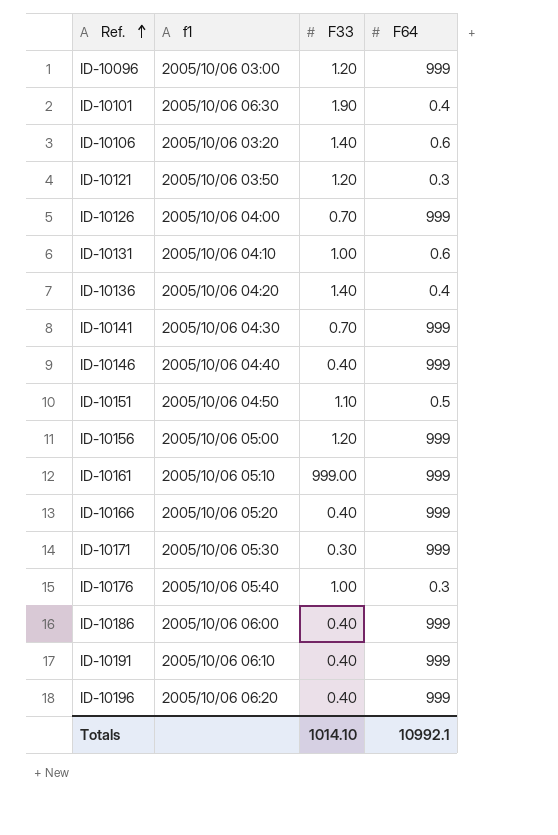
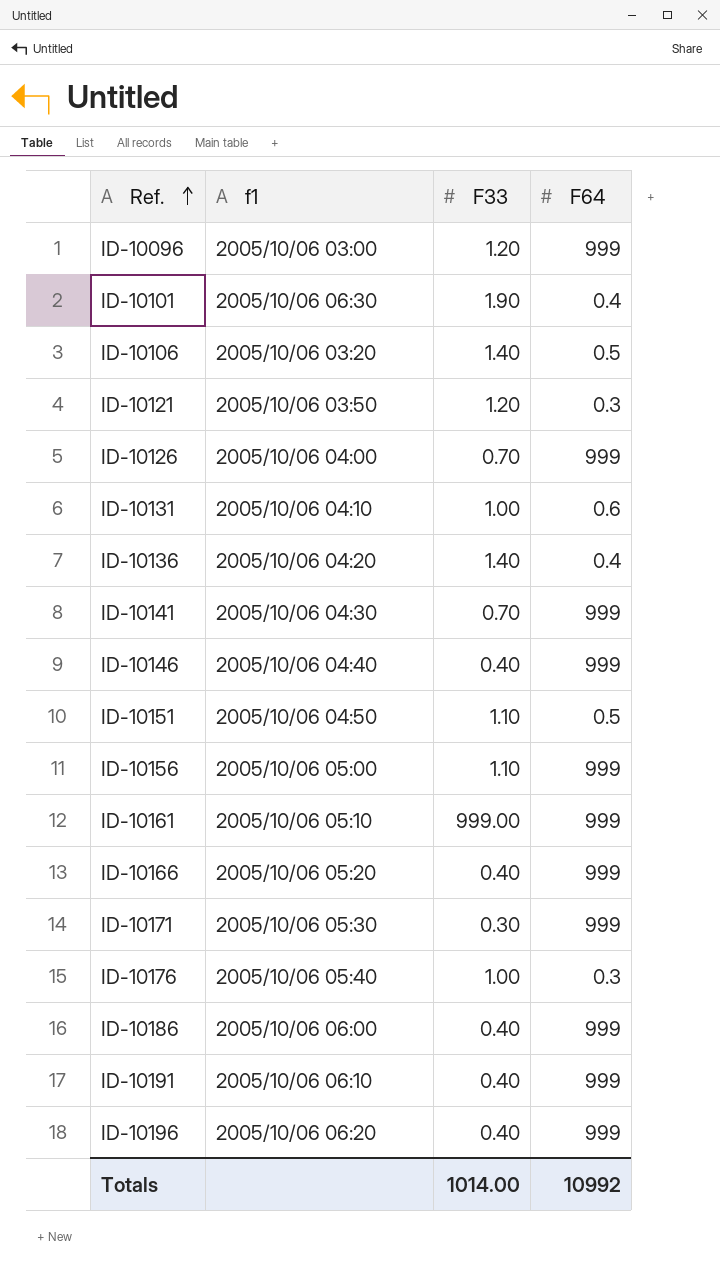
ID-10106 | F64: 0.6 -> 0.5
ID-10156 | F33: 1.20 -> 1.10
Totals | F33: 1014.10 -> 1014.00
Totals | F64: 10992.1 -> 10992

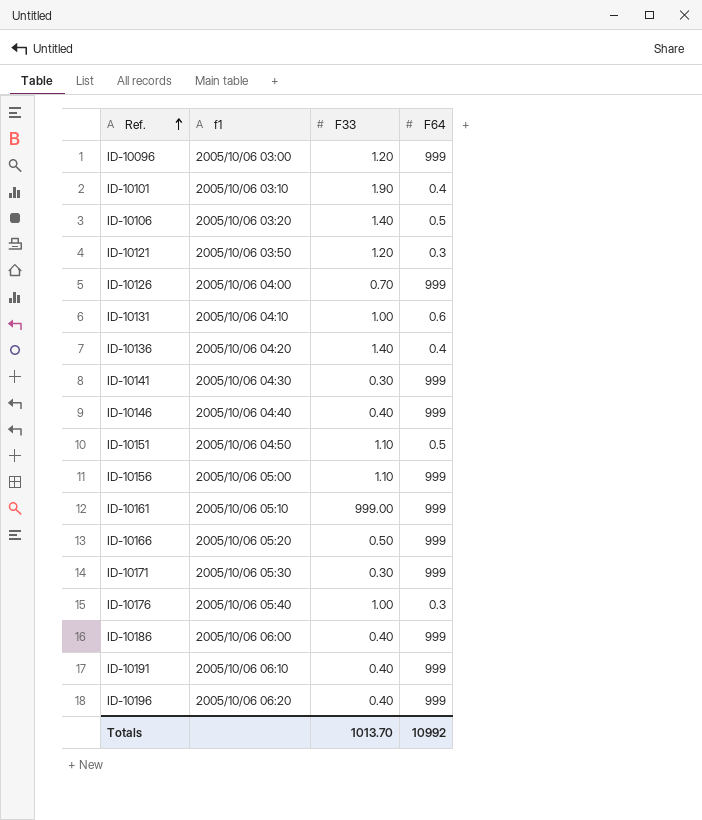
ID-10101 | f1: 2005/10/06 06:30 -> 2005/10/06 03:10
ID-10141 | F33: 0.70 -> 0.30
ID-10166 | F33: 0.40 -> 0.50
Totals | F33: 1014.00 -> 1013.70

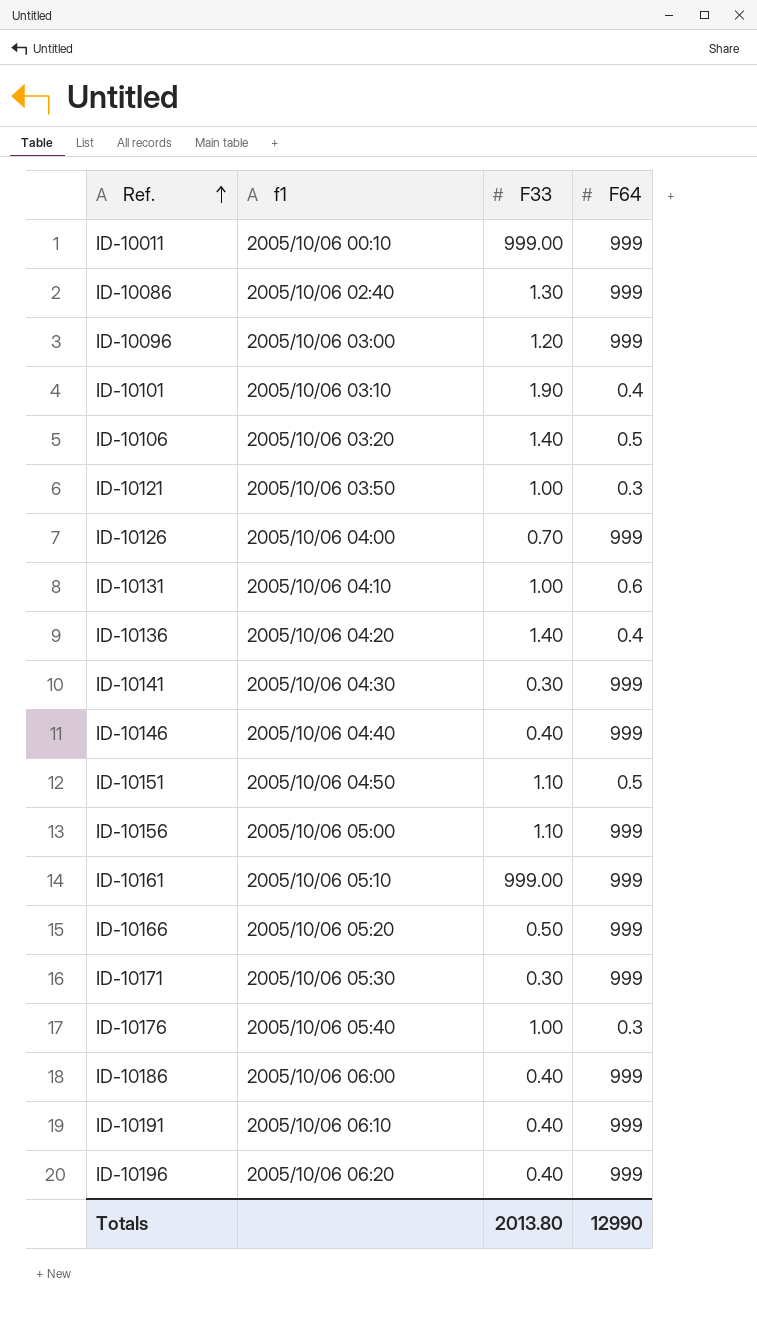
row ID-10011: none -> 2005/10/06 00:10 | 999.00 | 999
row ID-10086: none -> 2005/10/06 02:40 | 1.30 | 999
ID-10121 | F33: 1.20 -> 1.00
Totals | F33: 1013.70 -> 2013.80
Totals | F64: 10992 -> 12990

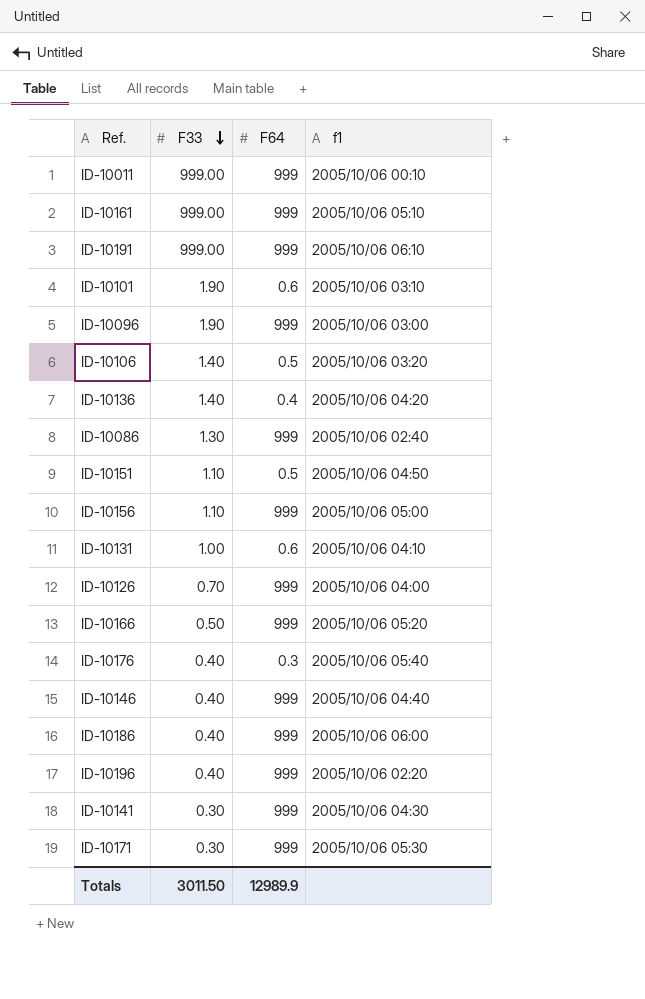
row order: Ref. ascending -> F33 descending
column f1 | position: 2 -> 4
row ID-10121: 2005/10/06 03:50 | 1.00 | 0.3 -> none
ID-10191 | F33: 0.40 -> 999.00
ID-10101 | F64: 0.4 -> 0.6
ID-10096 | F33: 1.20 -> 1.90
ID-10176 | F33: 1.00 -> 0.40
ID-10196 | f1: 2005/10/06 06:20 -> 2005/10/06 02:20
Totals | F33: 2013.80 -> 3011.50
Totals | F64: 12990 -> 12989.9

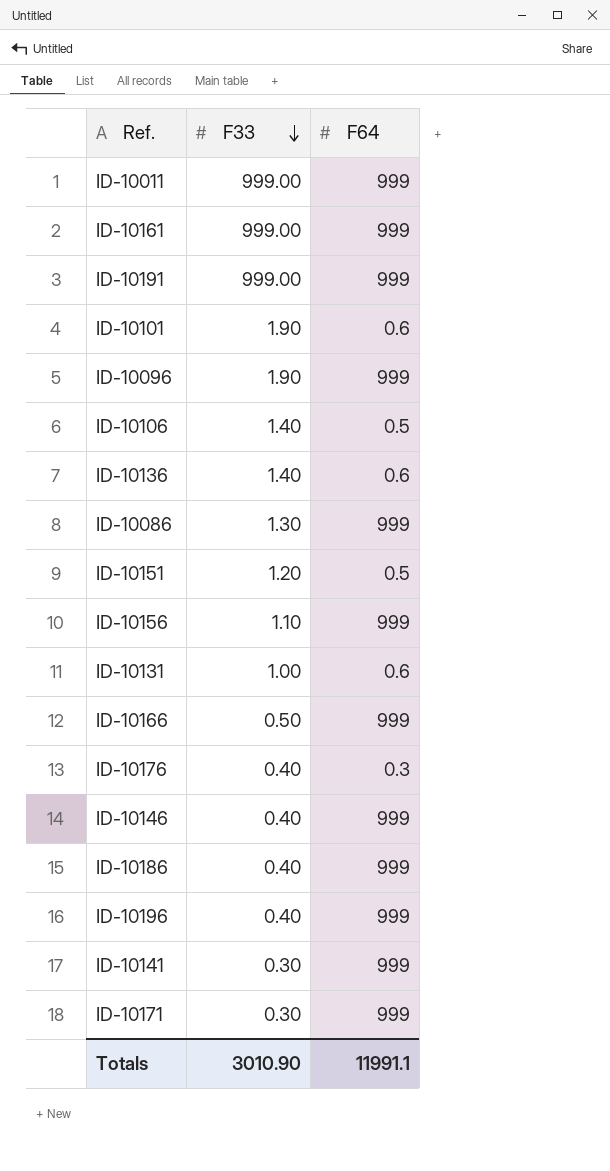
column f1 | position: 4 -> none
row ID-10126: 0.70 | 999 | 2005/10/06 04:00 -> none
ID-10136 | F64: 0.4 -> 0.6
ID-10151 | F33: 1.10 -> 1.20
Totals | F33: 3011.50 -> 3010.90
Totals | F64: 12989.9 -> 11991.1

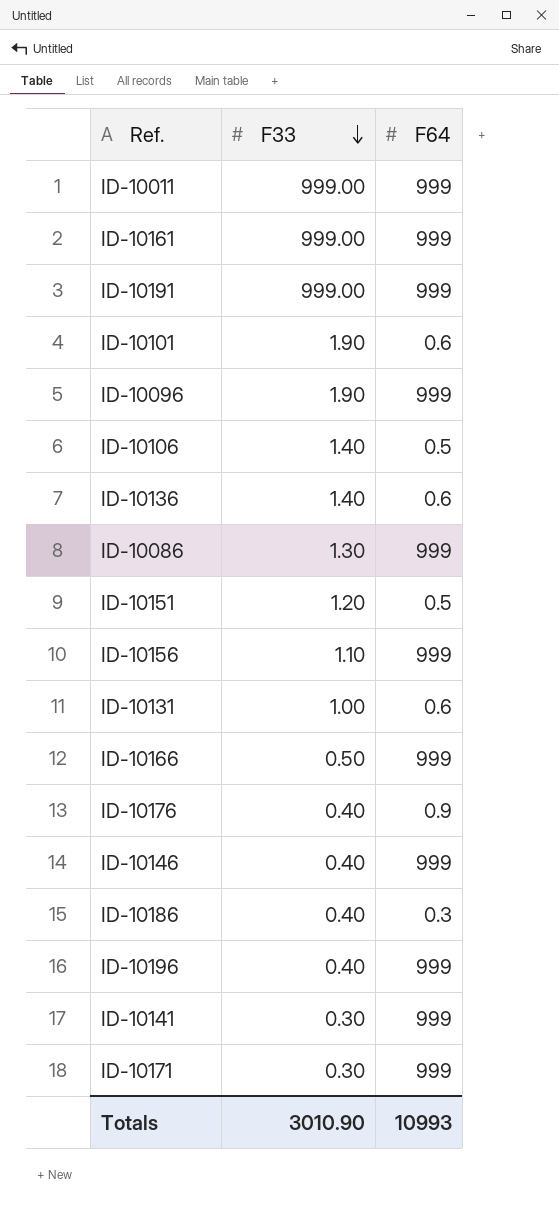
ID-10176 | F64: 0.3 -> 0.9
ID-10186 | F64: 999 -> 0.3
Totals | F64: 11991.1 -> 10993

